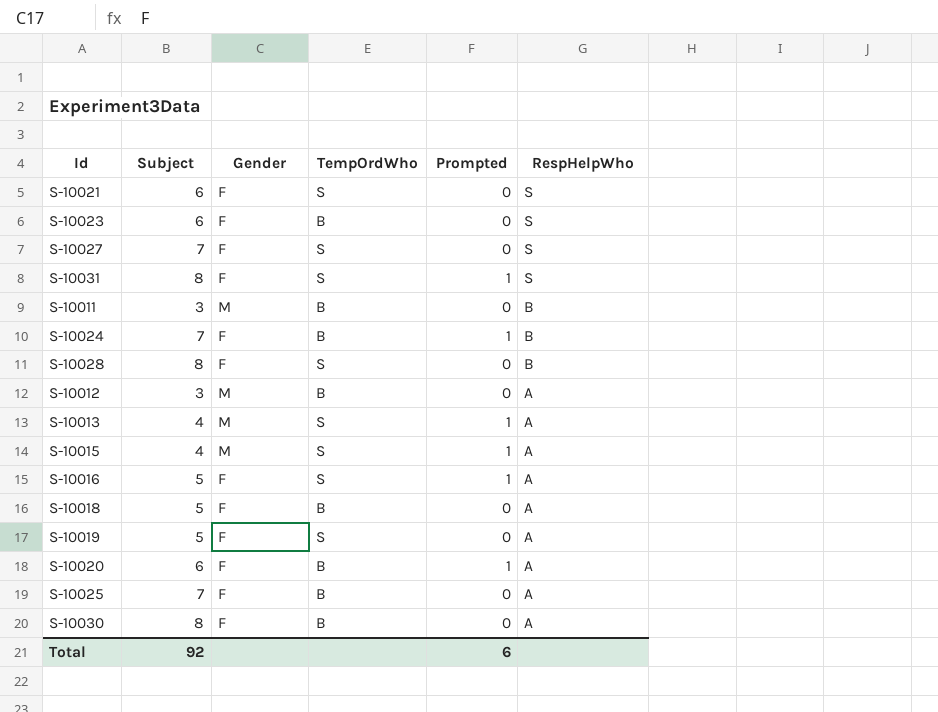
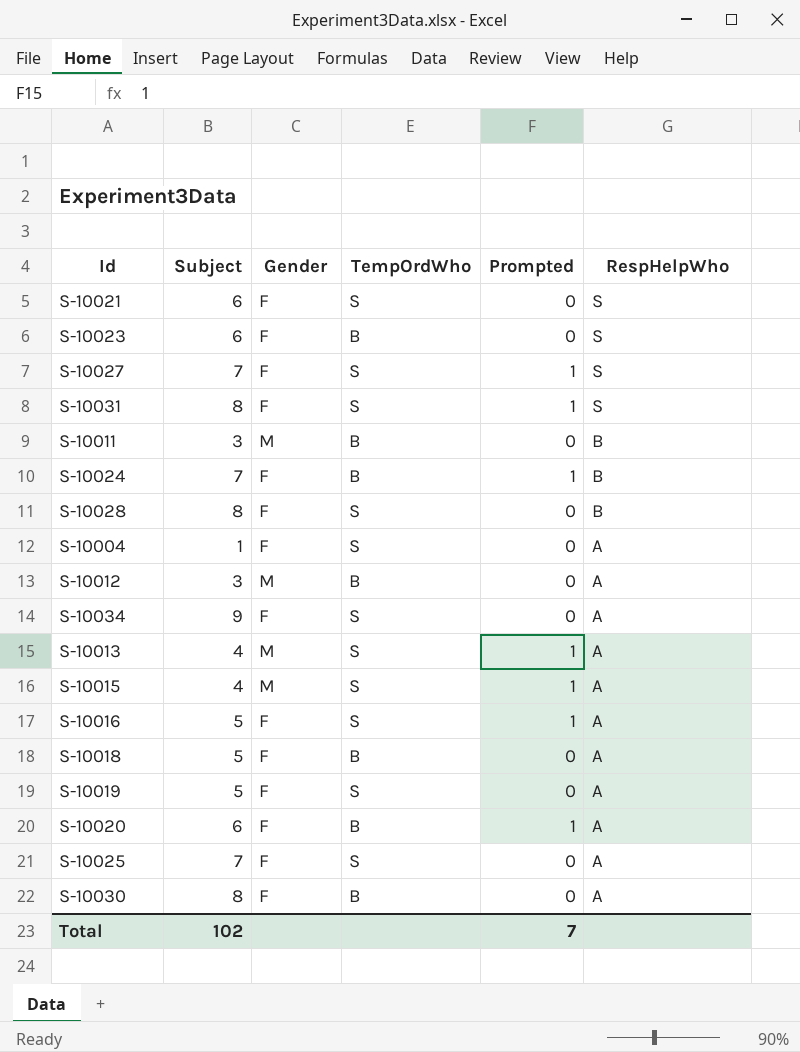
S-10027 | Prompted: 0 -> 1
row S-10004: none -> 1 | F | S | 0 | A
row S-10034: none -> 9 | F | S | 0 | A
S-10025 | TempOrdWho: B -> S
Total | Subject: 92 -> 102
Total | Prompted: 6 -> 7

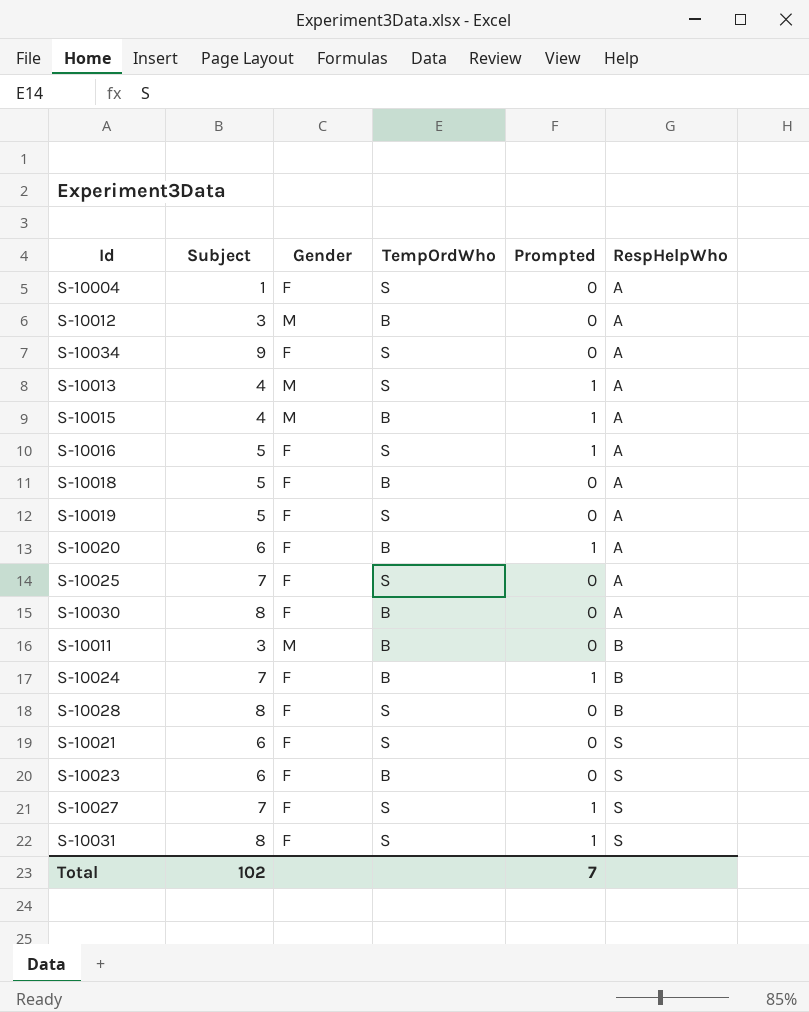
row order: RespHelpWho descending -> RespHelpWho ascending
S-10015 | TempOrdWho: S -> B

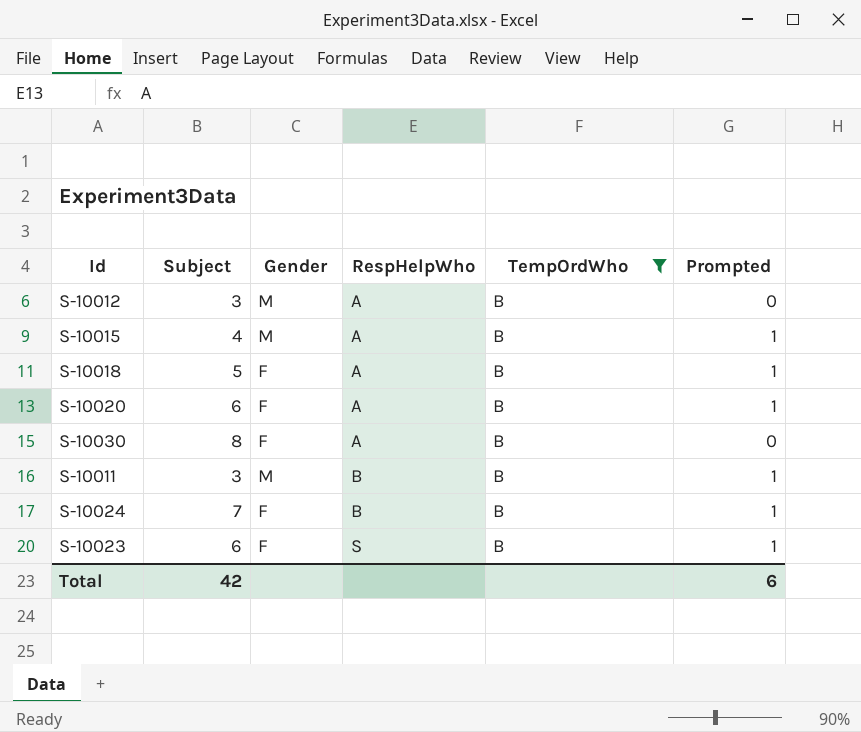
filter: none -> TempOrdWho = B
column RespHelpWho | position: 6 -> 4
S-10018 | Prompted: 0 -> 1
S-10011 | Prompted: 0 -> 1
S-10023 | Prompted: 0 -> 1
Total | Subject: 102 -> 42
Total | Prompted: 7 -> 6

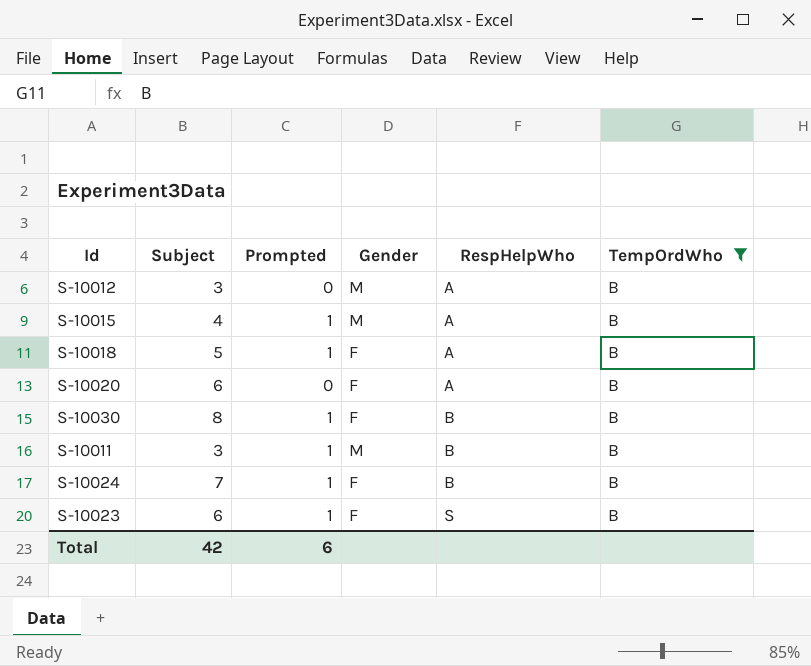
column Prompted | position: 6 -> 3
S-10020 | Prompted: 1 -> 0
S-10030 | Prompted: 0 -> 1
S-10030 | RespHelpWho: A -> B

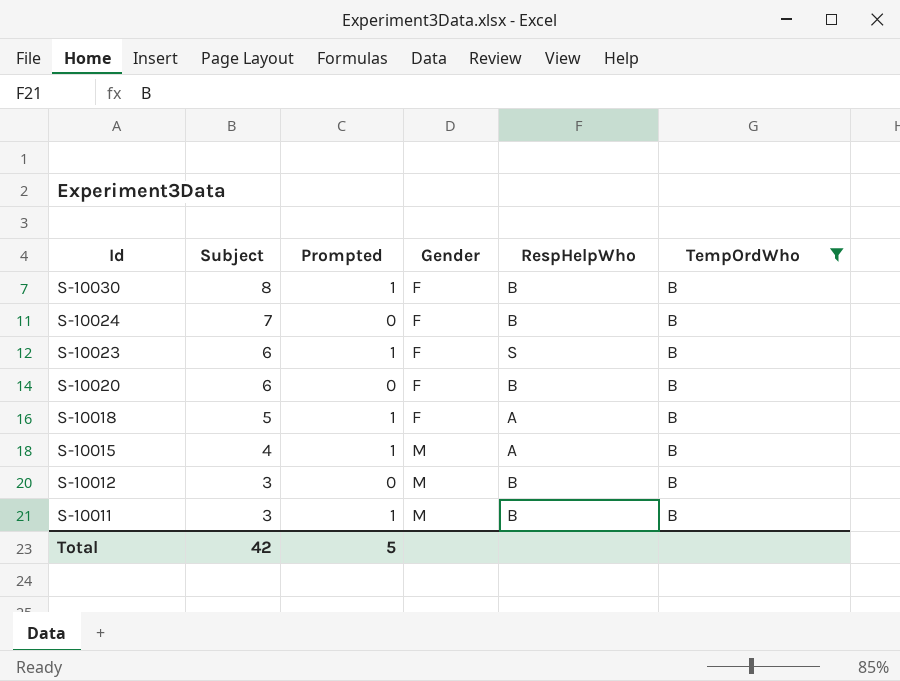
row order: RespHelpWho ascending -> Id descending
S-10024 | Prompted: 1 -> 0
S-10020 | RespHelpWho: A -> B
S-10012 | RespHelpWho: A -> B
Total | Prompted: 6 -> 5

